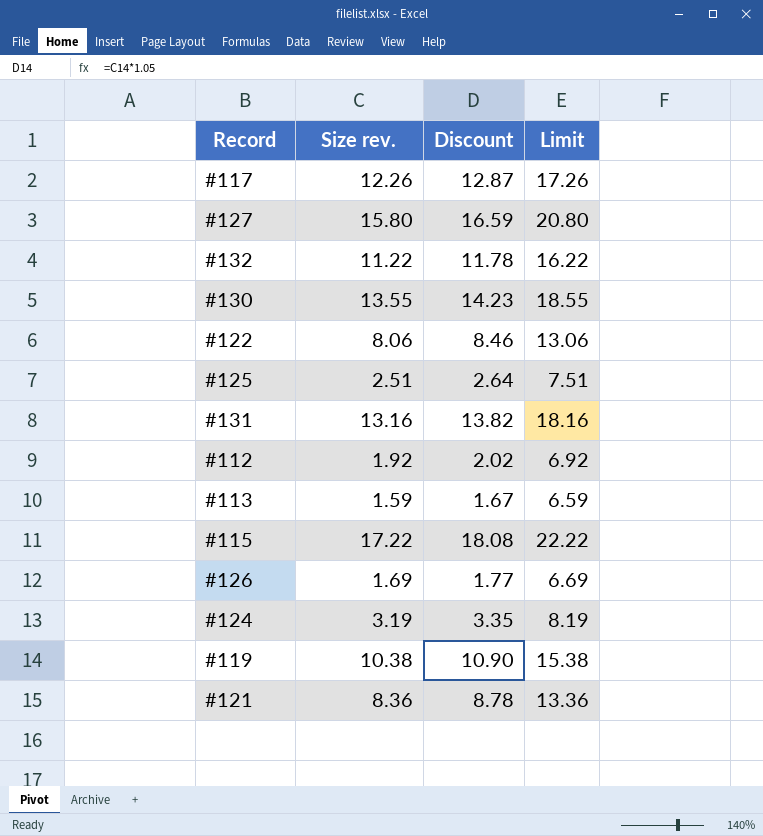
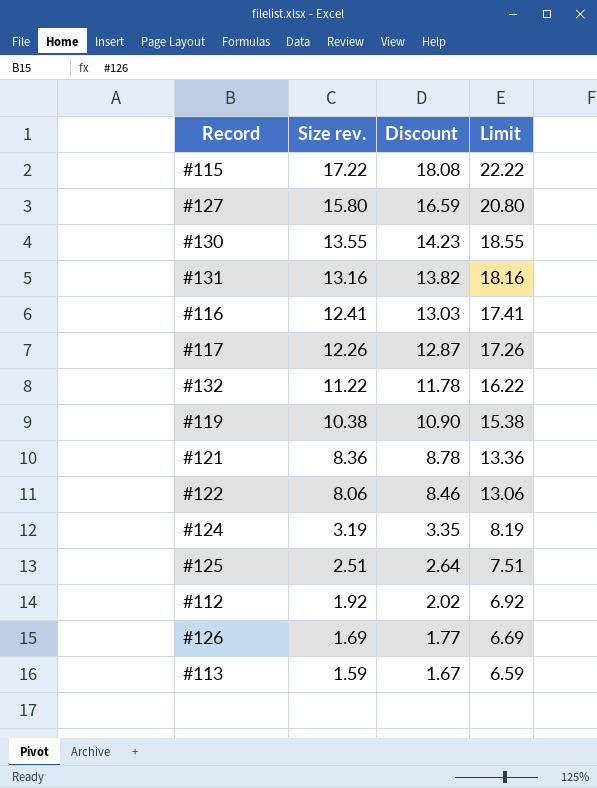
row order: none -> Size rev. descending
row #116: none -> 12.41 | 13.03 | 17.41

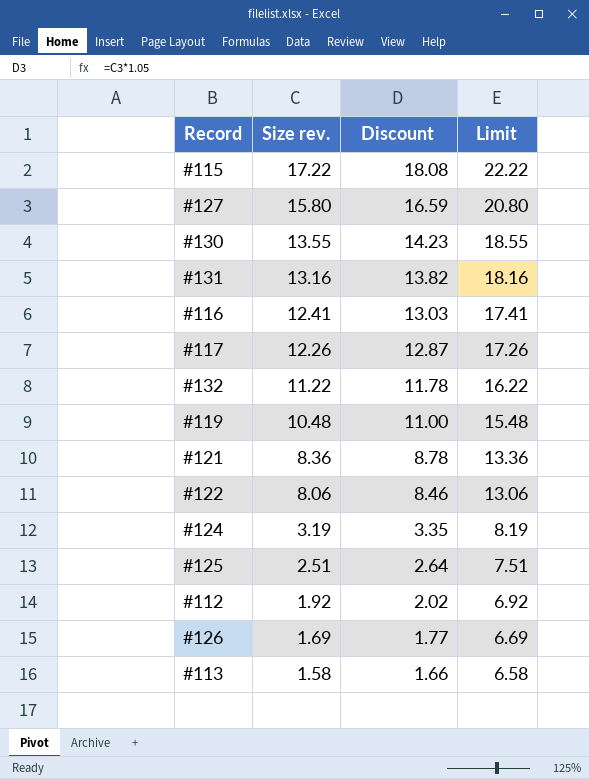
#119 | Size rev.: 10.38 -> 10.48
#119 | Discount: 10.90 -> 11.00
#119 | Limit: 15.38 -> 15.48
#113 | Size rev.: 1.59 -> 1.58
#113 | Discount: 1.67 -> 1.66
#113 | Limit: 6.59 -> 6.58

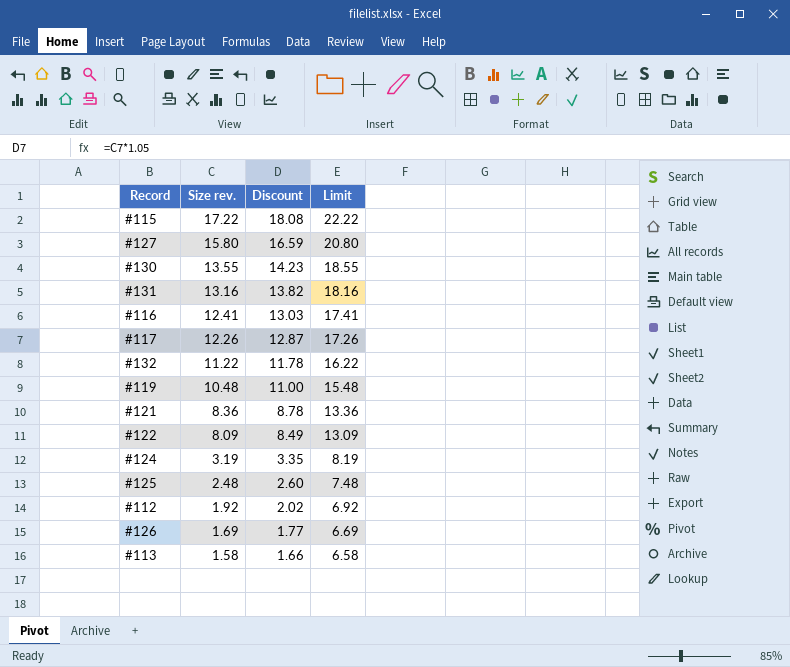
#122 | Size rev.: 8.06 -> 8.09
#122 | Discount: 8.46 -> 8.49
#122 | Limit: 13.06 -> 13.09
#125 | Size rev.: 2.51 -> 2.48
#125 | Discount: 2.64 -> 2.60
#125 | Limit: 7.51 -> 7.48

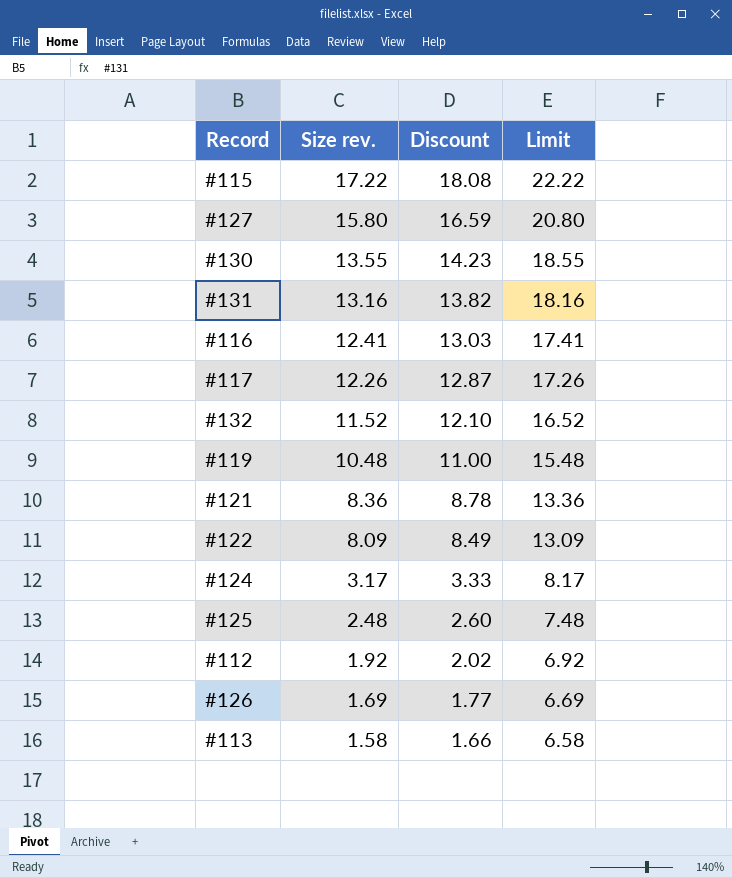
#132 | Size rev.: 11.22 -> 11.52
#132 | Discount: 11.78 -> 12.10
#132 | Limit: 16.22 -> 16.52
#124 | Size rev.: 3.19 -> 3.17
#124 | Discount: 3.35 -> 3.33
#124 | Limit: 8.19 -> 8.17

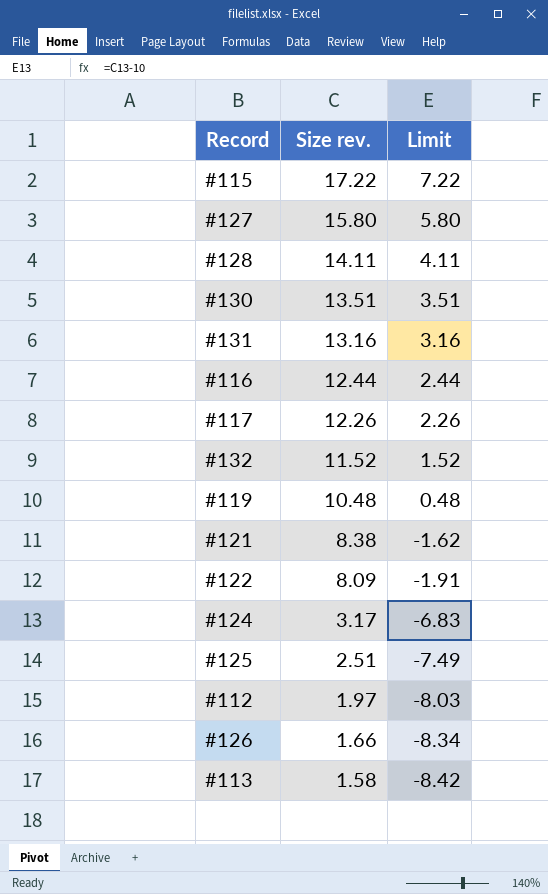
column Discount | formula: [Size rev.] * 1.05 -> none
column Limit | formula: [Size rev.] + 5 -> [Size rev.] - 10
row #128: none -> 14.11 | 4.11
#130 | Size rev.: 13.55 -> 13.51
#116 | Size rev.: 12.41 -> 12.44
#121 | Size rev.: 8.36 -> 8.38
#125 | Size rev.: 2.48 -> 2.51
#112 | Size rev.: 1.92 -> 1.97
#126 | Size rev.: 1.69 -> 1.66

